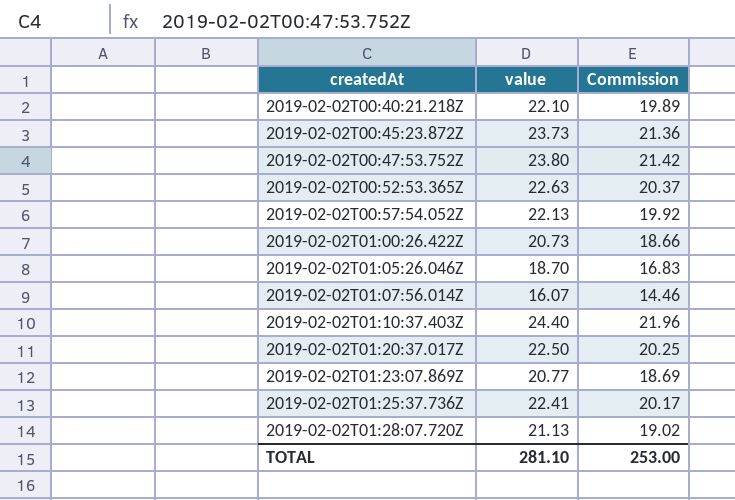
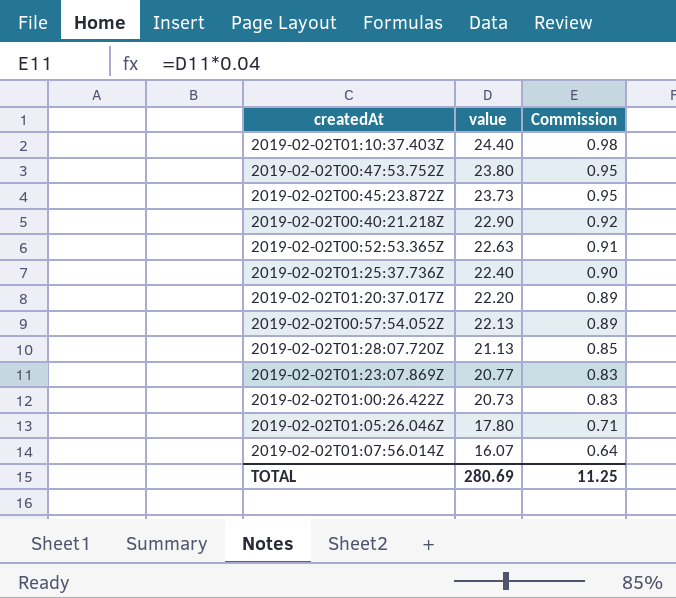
row order: createdAt ascending -> value descending
column Commission | formula: [value] * 0.9 -> [value] * 0.04
2019-02-02T00:40:21.218Z | value: 22.10 -> 22.90
2019-02-02T01:25:37.736Z | value: 22.41 -> 22.40
2019-02-02T01:20:37.017Z | value: 22.50 -> 22.20
2019-02-02T01:05:26.046Z | value: 18.70 -> 17.80
TOTAL | value: 281.10 -> 280.69
TOTAL | Commission: 253.00 -> 11.25

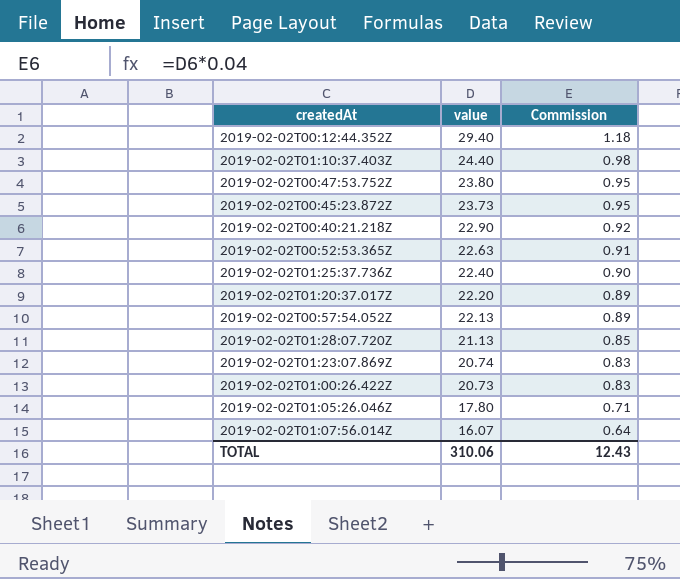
row 2019-02-02T00:12:44.352Z: none -> 29.40 | 1.18
2019-02-02T01:23:07.869Z | value: 20.77 -> 20.74
TOTAL | value: 280.69 -> 310.06
TOTAL | Commission: 11.25 -> 12.43

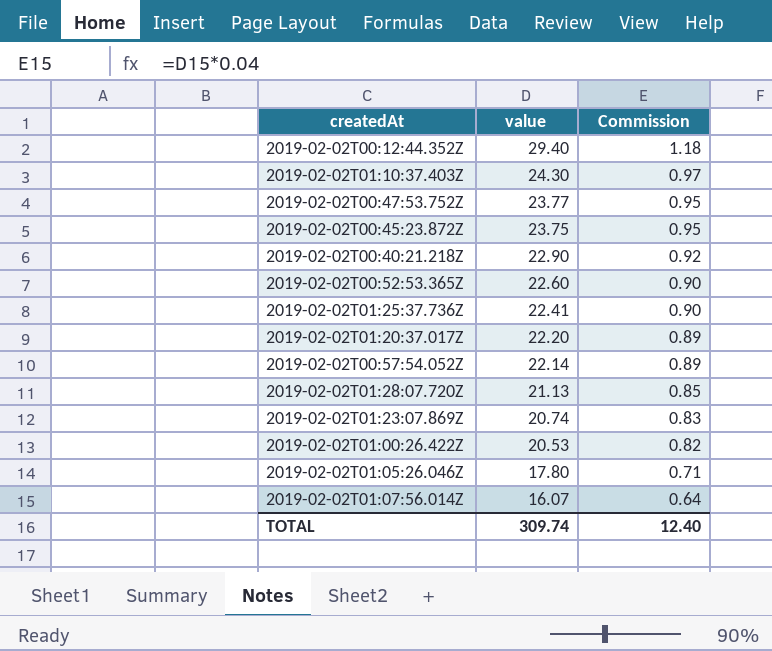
2019-02-02T01:10:37.403Z | value: 24.40 -> 24.30
2019-02-02T01:10:37.403Z | Commission: 0.98 -> 0.97
2019-02-02T00:47:53.752Z | value: 23.80 -> 23.77
2019-02-02T00:45:23.872Z | value: 23.73 -> 23.75
2019-02-02T00:52:53.365Z | value: 22.63 -> 22.60
2019-02-02T00:52:53.365Z | Commission: 0.91 -> 0.90
2019-02-02T01:25:37.736Z | value: 22.40 -> 22.41
2019-02-02T00:57:54.052Z | value: 22.13 -> 22.14
2019-02-02T01:00:26.422Z | value: 20.73 -> 20.53
2019-02-02T01:00:26.422Z | Commission: 0.83 -> 0.82
TOTAL | value: 310.06 -> 309.74
TOTAL | Commission: 12.43 -> 12.40

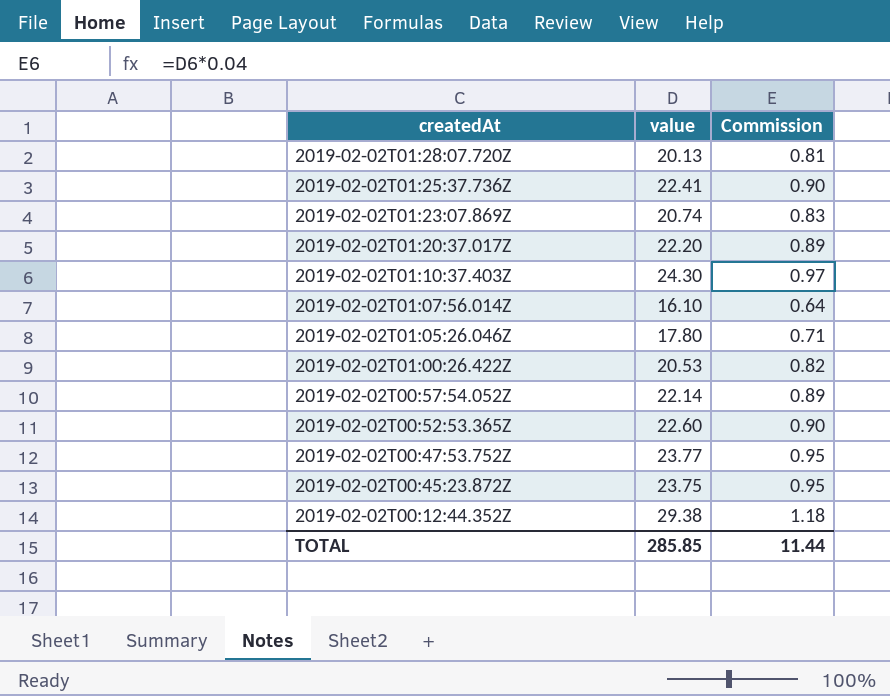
row order: value descending -> createdAt descending
row 2019-02-02T00:40:21.218Z: 22.90 | 0.92 -> none
2019-02-02T01:28:07.720Z | value: 21.13 -> 20.13
2019-02-02T01:28:07.720Z | Commission: 0.85 -> 0.81
2019-02-02T01:07:56.014Z | value: 16.07 -> 16.10
2019-02-02T00:12:44.352Z | value: 29.40 -> 29.38
TOTAL | value: 309.74 -> 285.85
TOTAL | Commission: 12.40 -> 11.44

